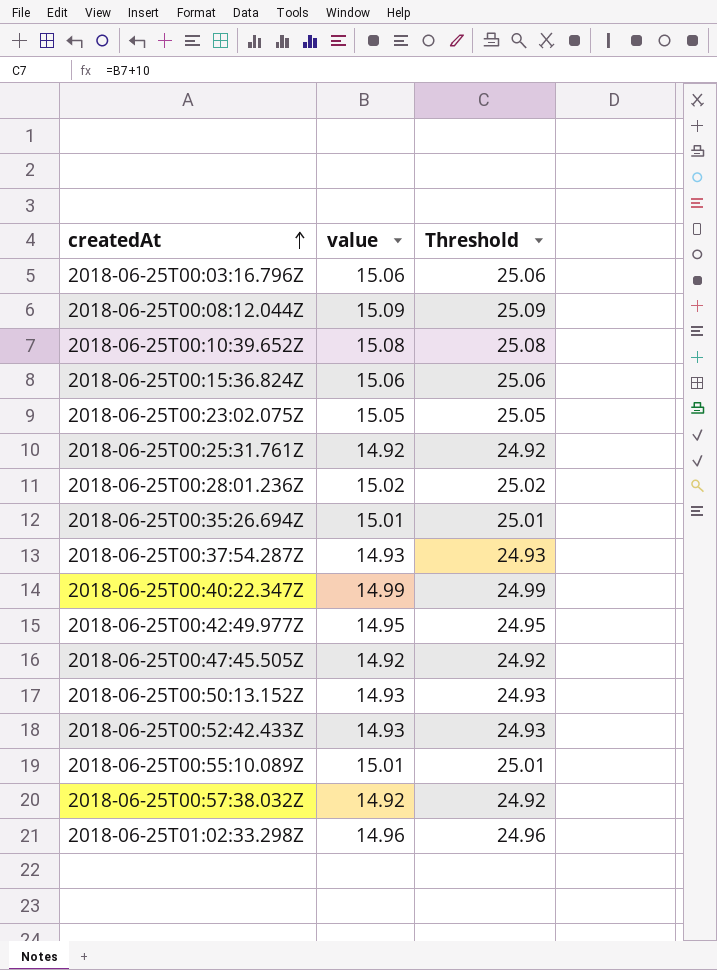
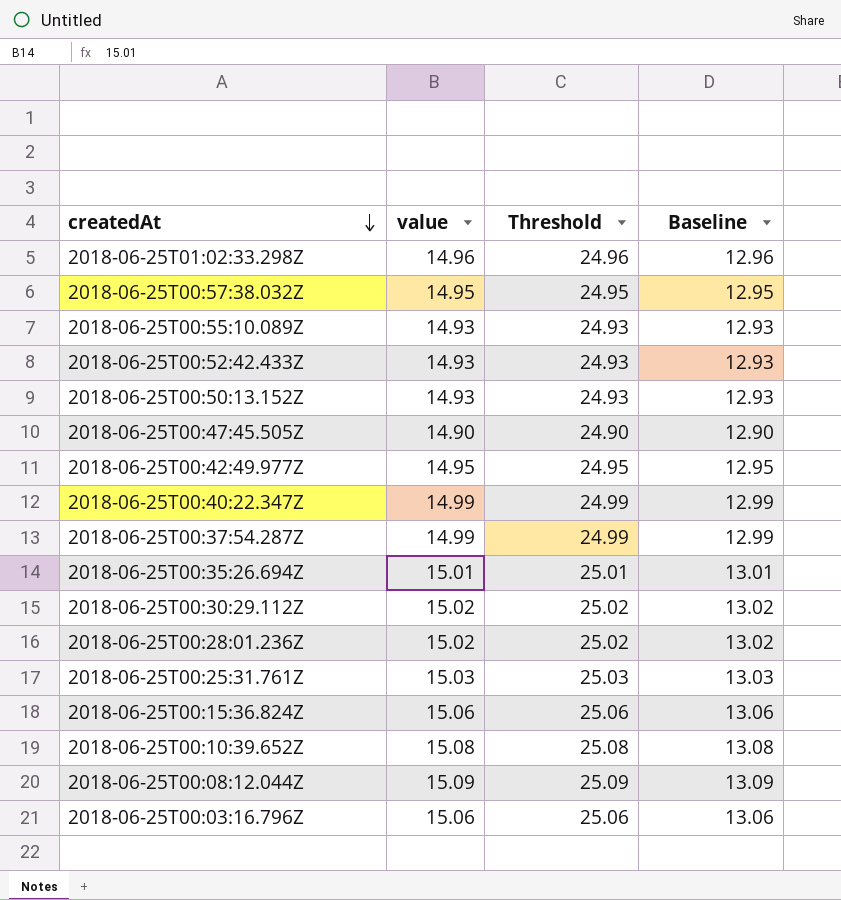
row order: createdAt ascending -> createdAt descending
column Baseline | formula: none -> [value] - 2
row 2018-06-25T00:23:02.075Z: 15.05 | 25.05 -> none
2018-06-25T00:57:38.032Z | value: 14.92 -> 14.95
2018-06-25T00:57:38.032Z | Threshold: 24.92 -> 24.95
2018-06-25T00:55:10.089Z | value: 15.01 -> 14.93
2018-06-25T00:55:10.089Z | Threshold: 25.01 -> 24.93
2018-06-25T00:47:45.505Z | value: 14.92 -> 14.90
2018-06-25T00:47:45.505Z | Threshold: 24.92 -> 24.90
2018-06-25T00:37:54.287Z | value: 14.93 -> 14.99
2018-06-25T00:37:54.287Z | Threshold: 24.93 -> 24.99
row 2018-06-25T00:30:29.112Z: none -> 15.02 | 25.02 | 13.02
2018-06-25T00:25:31.761Z | value: 14.92 -> 15.03
2018-06-25T00:25:31.761Z | Threshold: 24.92 -> 25.03

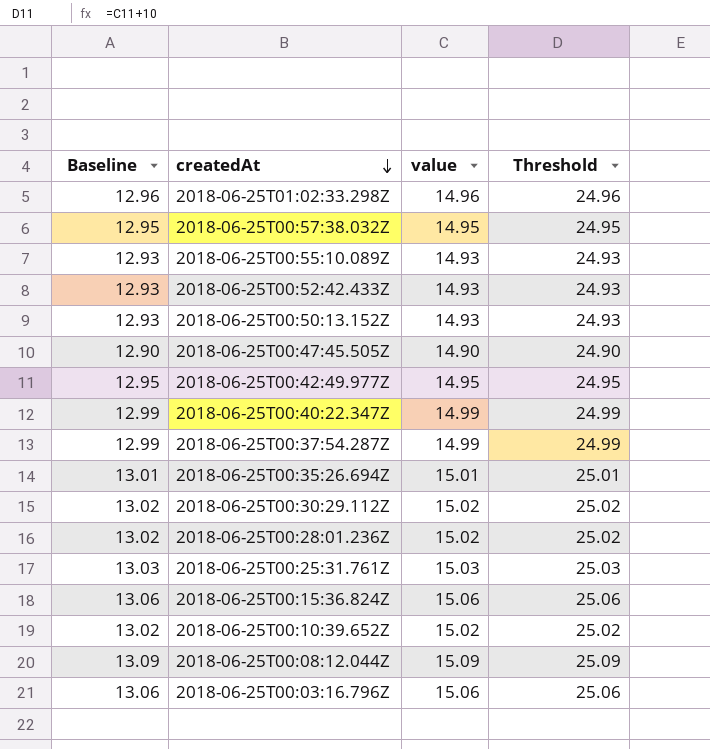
column Baseline | position: 4 -> 1
2018-06-25T00:10:39.652Z | Baseline: 13.08 -> 13.02
2018-06-25T00:10:39.652Z | value: 15.08 -> 15.02
2018-06-25T00:10:39.652Z | Threshold: 25.08 -> 25.02

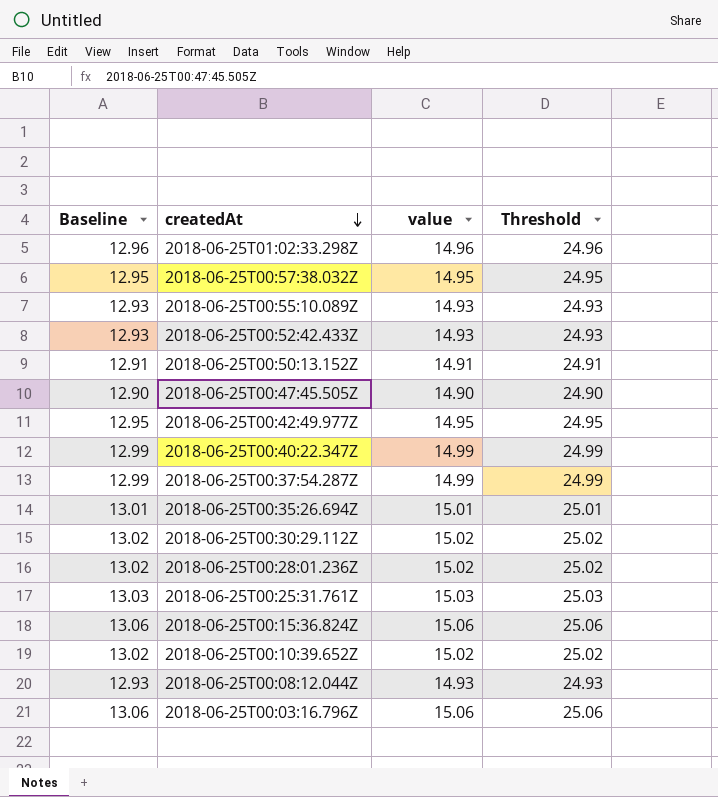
2018-06-25T00:50:13.152Z | Baseline: 12.93 -> 12.91
2018-06-25T00:50:13.152Z | value: 14.93 -> 14.91
2018-06-25T00:50:13.152Z | Threshold: 24.93 -> 24.91
2018-06-25T00:08:12.044Z | Baseline: 13.09 -> 12.93
2018-06-25T00:08:12.044Z | value: 15.09 -> 14.93
2018-06-25T00:08:12.044Z | Threshold: 25.09 -> 24.93

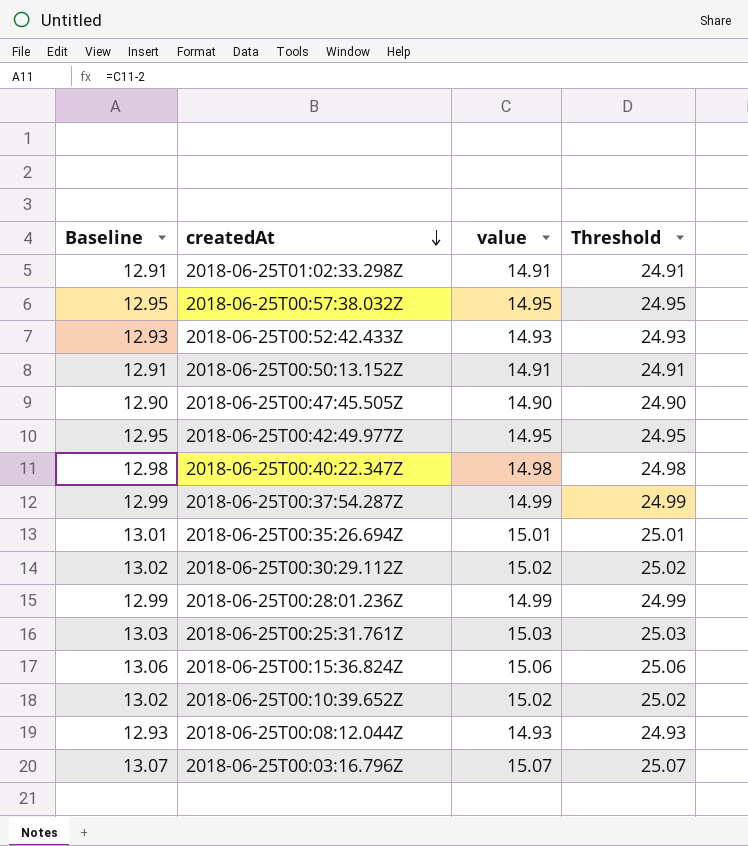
row 2018-06-25T00:55:10.089Z: 12.93 | 14.93 | 24.93 -> none
2018-06-25T01:02:33.298Z | Baseline: 12.96 -> 12.91
2018-06-25T01:02:33.298Z | value: 14.96 -> 14.91
2018-06-25T01:02:33.298Z | Threshold: 24.96 -> 24.91
2018-06-25T00:40:22.347Z | Baseline: 12.99 -> 12.98
2018-06-25T00:40:22.347Z | value: 14.99 -> 14.98
2018-06-25T00:40:22.347Z | Threshold: 24.99 -> 24.98
2018-06-25T00:28:01.236Z | Baseline: 13.02 -> 12.99
2018-06-25T00:28:01.236Z | value: 15.02 -> 14.99
2018-06-25T00:28:01.236Z | Threshold: 25.02 -> 24.99
2018-06-25T00:03:16.796Z | Baseline: 13.06 -> 13.07
2018-06-25T00:03:16.796Z | value: 15.06 -> 15.07
2018-06-25T00:03:16.796Z | Threshold: 25.06 -> 25.07

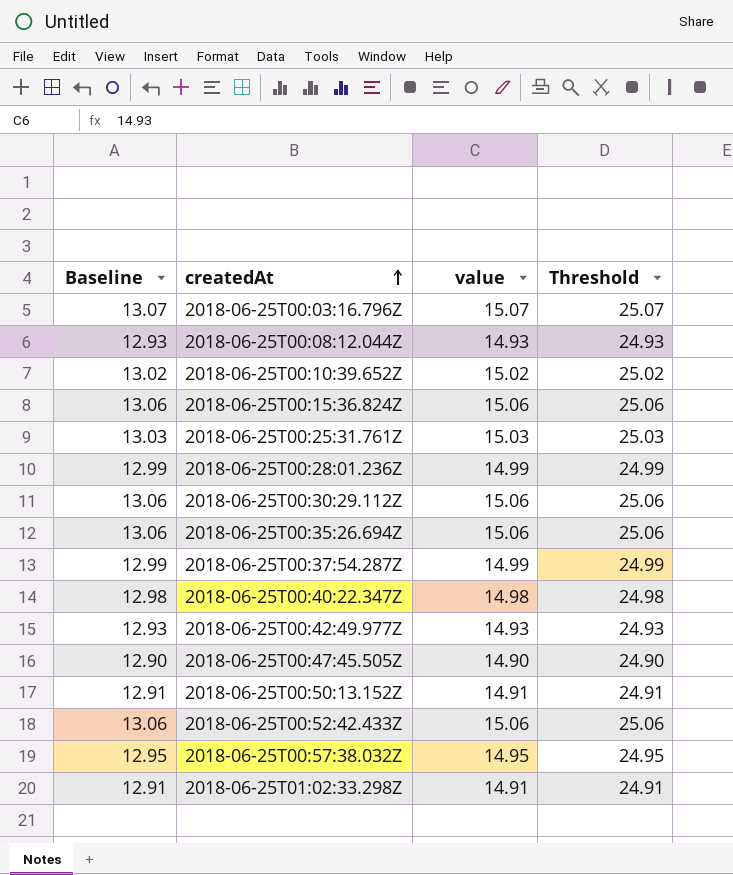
row order: createdAt descending -> createdAt ascending
2018-06-25T00:30:29.112Z | Baseline: 13.02 -> 13.06
2018-06-25T00:30:29.112Z | value: 15.02 -> 15.06
2018-06-25T00:30:29.112Z | Threshold: 25.02 -> 25.06
2018-06-25T00:35:26.694Z | Baseline: 13.01 -> 13.06
2018-06-25T00:35:26.694Z | value: 15.01 -> 15.06
2018-06-25T00:35:26.694Z | Threshold: 25.01 -> 25.06
2018-06-25T00:42:49.977Z | Baseline: 12.95 -> 12.93
2018-06-25T00:42:49.977Z | value: 14.95 -> 14.93
2018-06-25T00:42:49.977Z | Threshold: 24.95 -> 24.93
2018-06-25T00:52:42.433Z | Baseline: 12.93 -> 13.06
2018-06-25T00:52:42.433Z | value: 14.93 -> 15.06
2018-06-25T00:52:42.433Z | Threshold: 24.93 -> 25.06

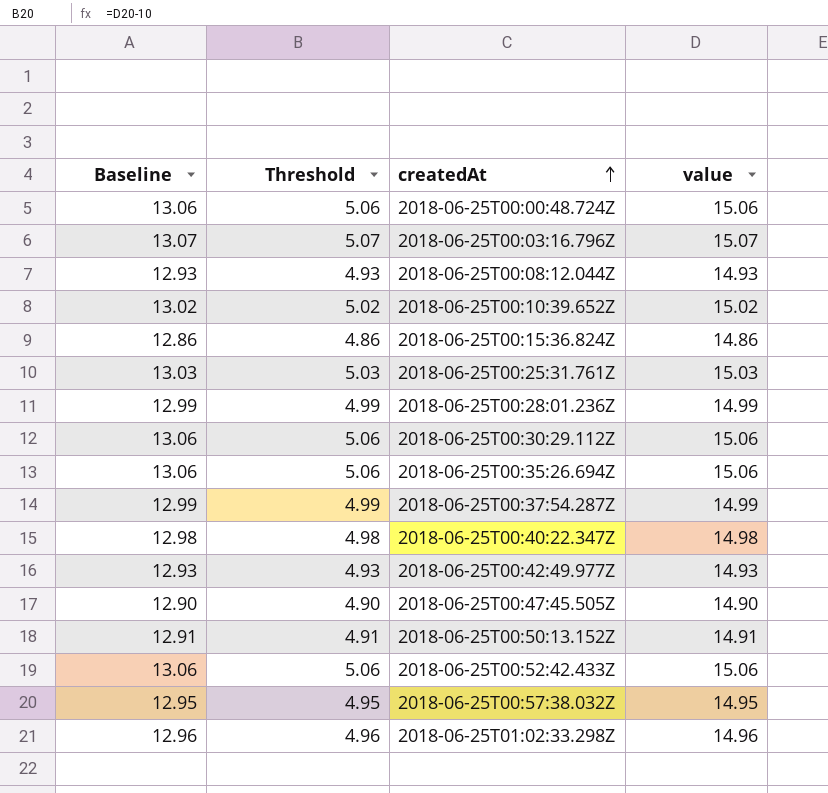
column Threshold | formula: [value] + 10 -> [value] - 10
column Threshold | position: 4 -> 2
row 2018-06-25T00:00:48.724Z: none -> 13.06 | 5.06 | 15.06
2018-06-25T00:15:36.824Z | Baseline: 13.06 -> 12.86
2018-06-25T00:15:36.824Z | value: 15.06 -> 14.86
2018-06-25T01:02:33.298Z | Baseline: 12.91 -> 12.96
2018-06-25T01:02:33.298Z | value: 14.91 -> 14.96

